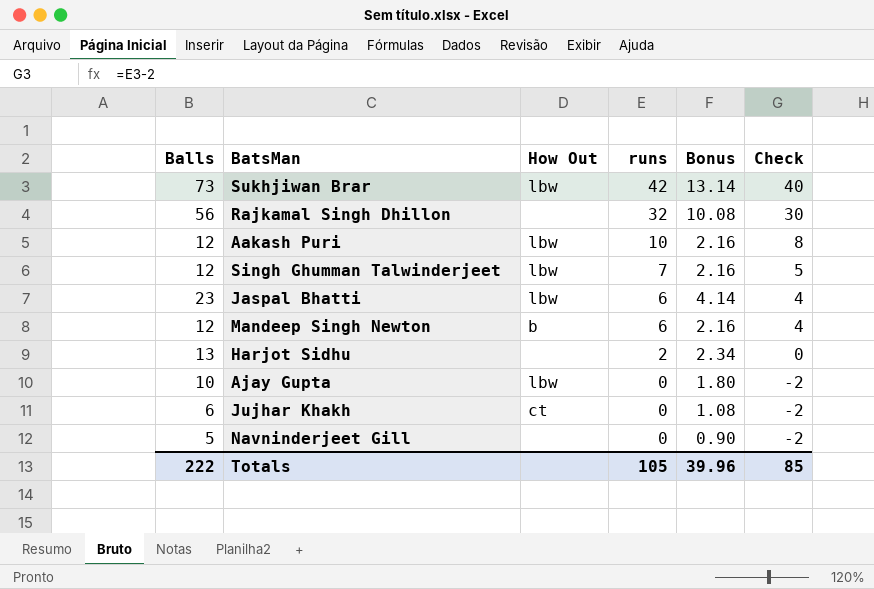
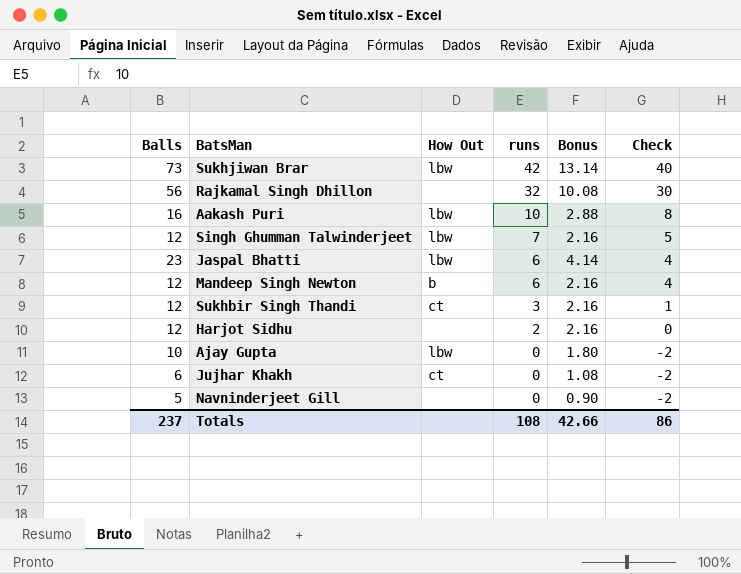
Aakash Puri | Balls: 12 -> 16
Aakash Puri | Bonus: 2.16 -> 2.88
row Sukhbir Singh Thandi: none -> 12 | ct | 3 | 2.16 | 1
Harjot Sidhu | Balls: 13 -> 12
Harjot Sidhu | Bonus: 2.34 -> 2.16
Totals | Balls: 222 -> 237
Totals | runs: 105 -> 108
Totals | Bonus: 39.96 -> 42.66
Totals | Check: 85 -> 86

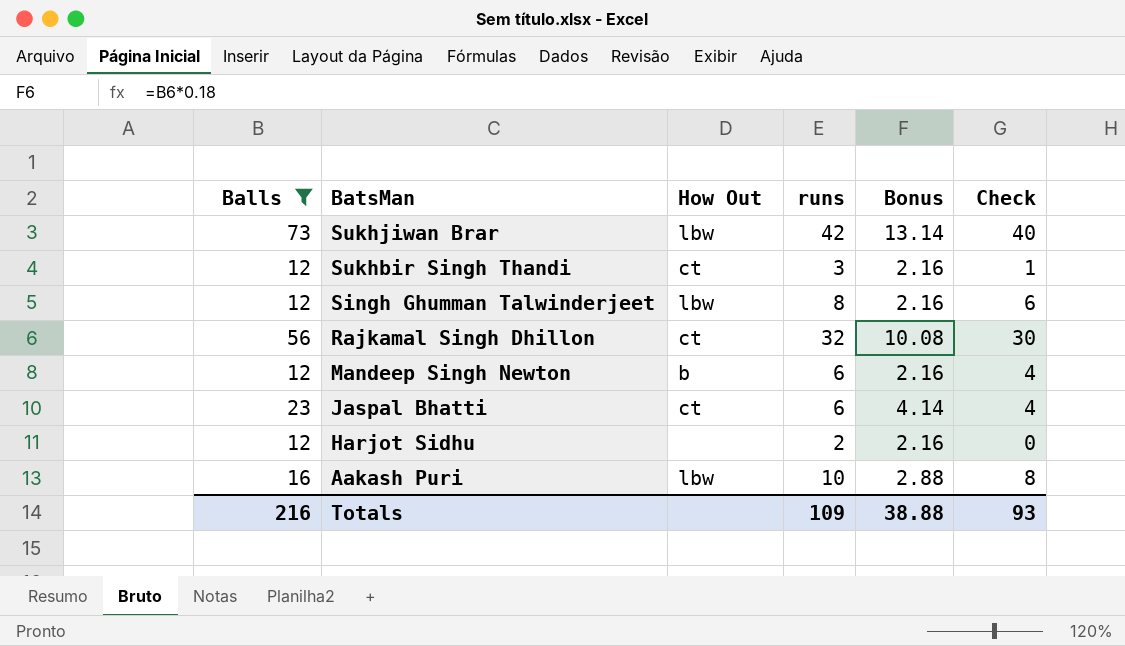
filter: none -> Balls >= 12
row order: runs descending -> BatsMan descending
Singh Ghumman Talwinderjeet | runs: 7 -> 8
Singh Ghumman Talwinderjeet | Check: 5 -> 6
Rajkamal Singh Dhillon | How Out: none -> ct
Jaspal Bhatti | How Out: lbw -> ct
Totals | Balls: 237 -> 216
Totals | runs: 108 -> 109
Totals | Bonus: 42.66 -> 38.88
Totals | Check: 86 -> 93

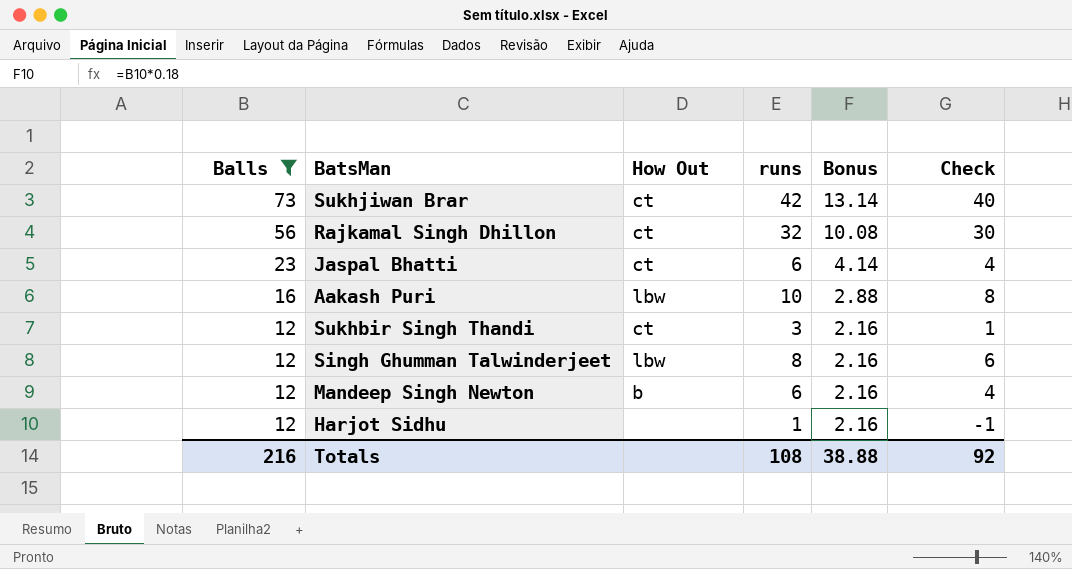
row order: BatsMan descending -> Balls descending
Sukhjiwan Brar | How Out: lbw -> ct
Harjot Sidhu | runs: 2 -> 1
Harjot Sidhu | Check: 0 -> -1
Totals | runs: 109 -> 108
Totals | Check: 93 -> 92

